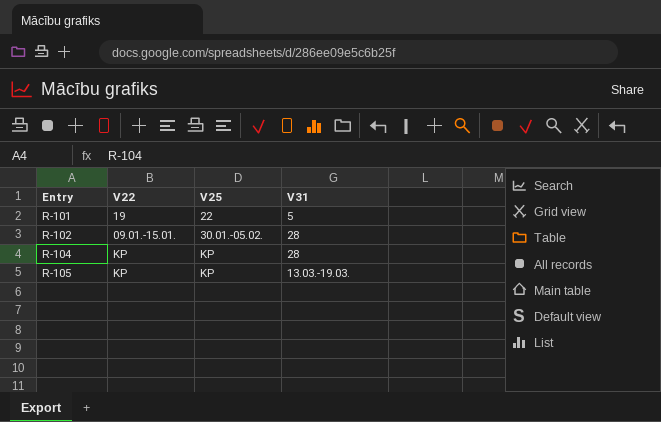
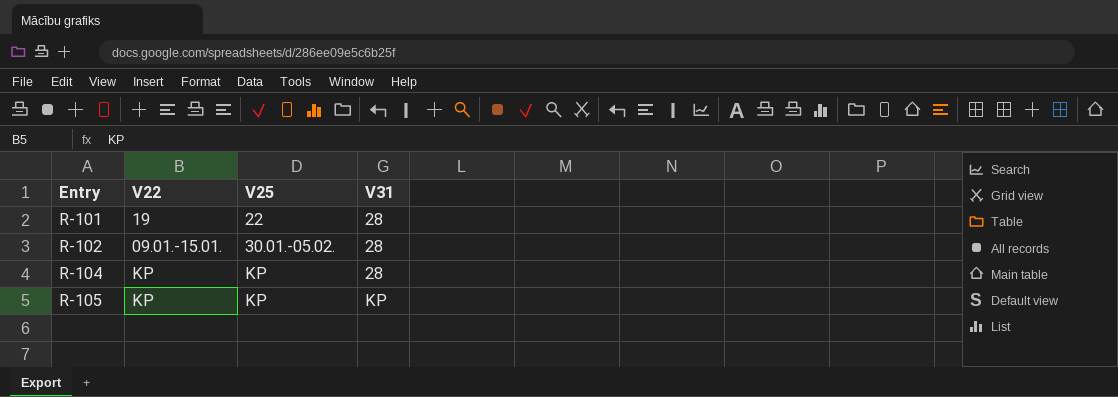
R-101 | V31: 5 -> 28
R-105 | V31: 13.03.-19.03. -> KP

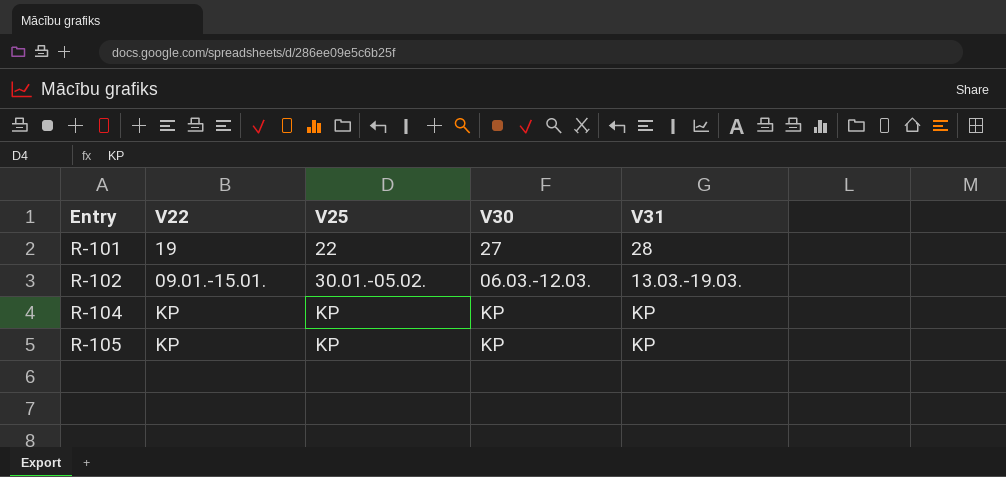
column V30 | position: none -> 4
R-102 | V31: 28 -> 13.03.-19.03.
R-104 | V31: 28 -> KP

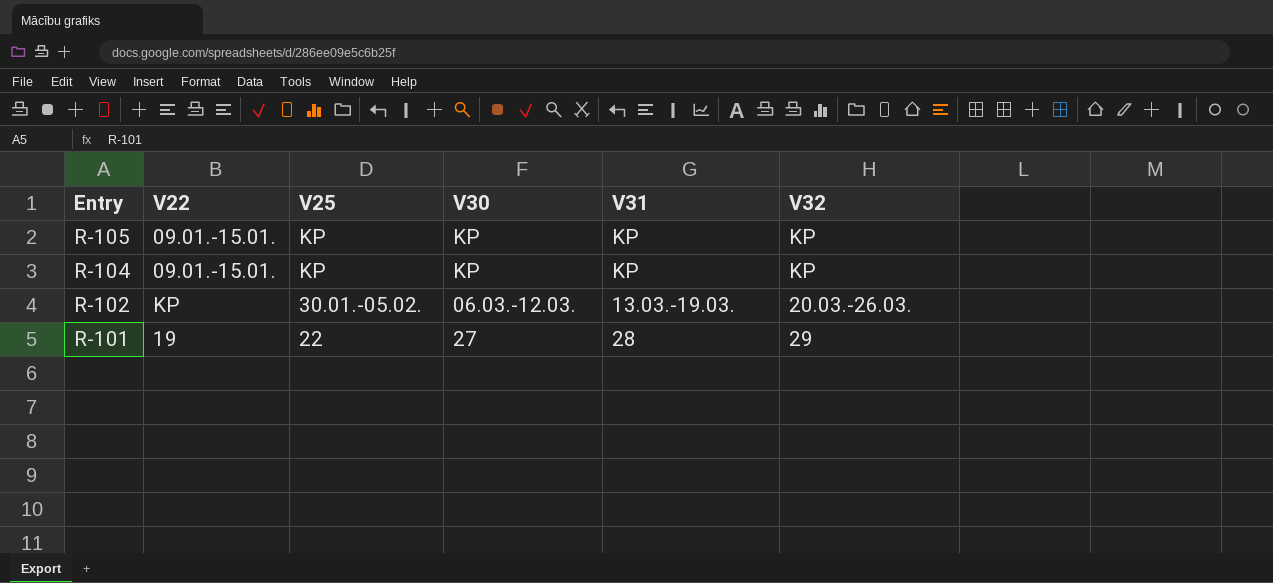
row order: Entry ascending -> Entry descending
column V32 | position: none -> 6
R-105 | V22: KP -> 09.01.-15.01.
R-104 | V22: KP -> 09.01.-15.01.
R-102 | V22: 09.01.-15.01. -> KP

